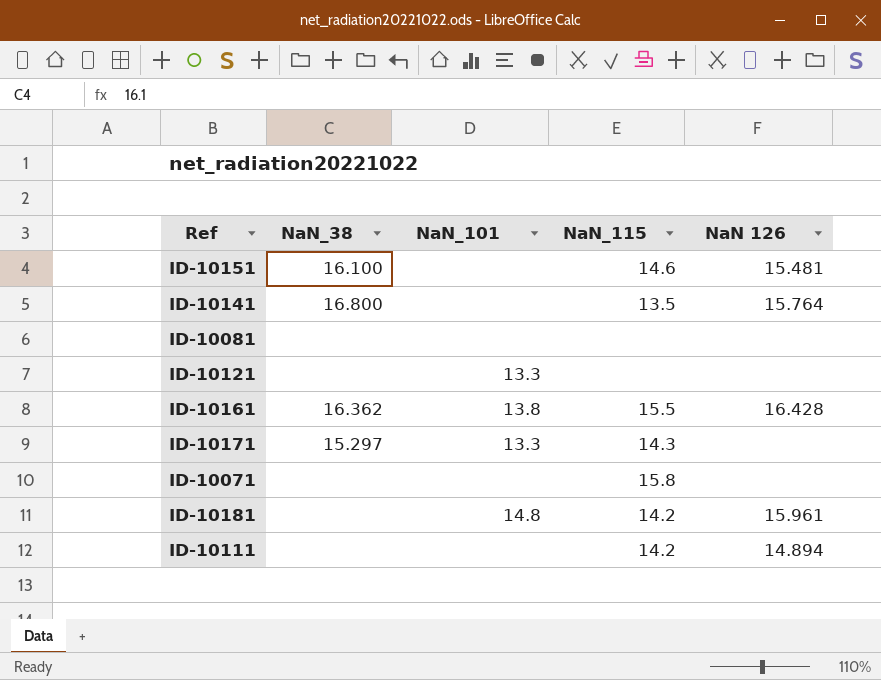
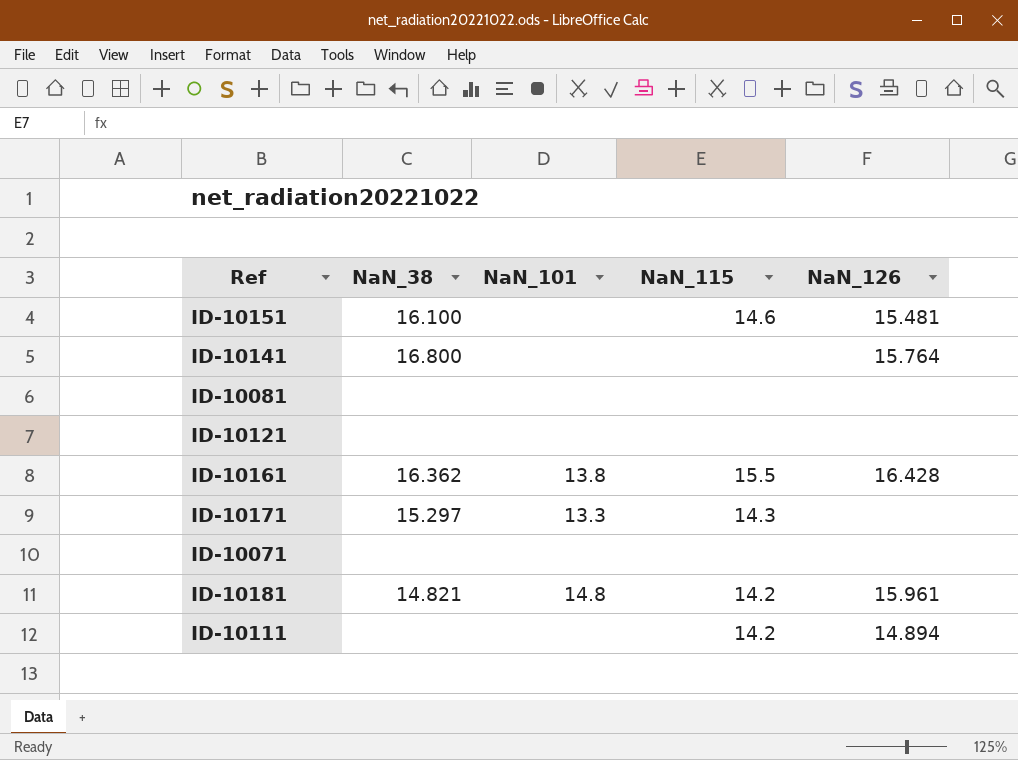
column name: NaN 126 -> NaN_126
ID-10141 | NaN_115: 13.5 -> none
ID-10121 | NaN_101: 13.3 -> none
ID-10071 | NaN_115: 15.8 -> none
ID-10181 | NaN_38: none -> 14.821

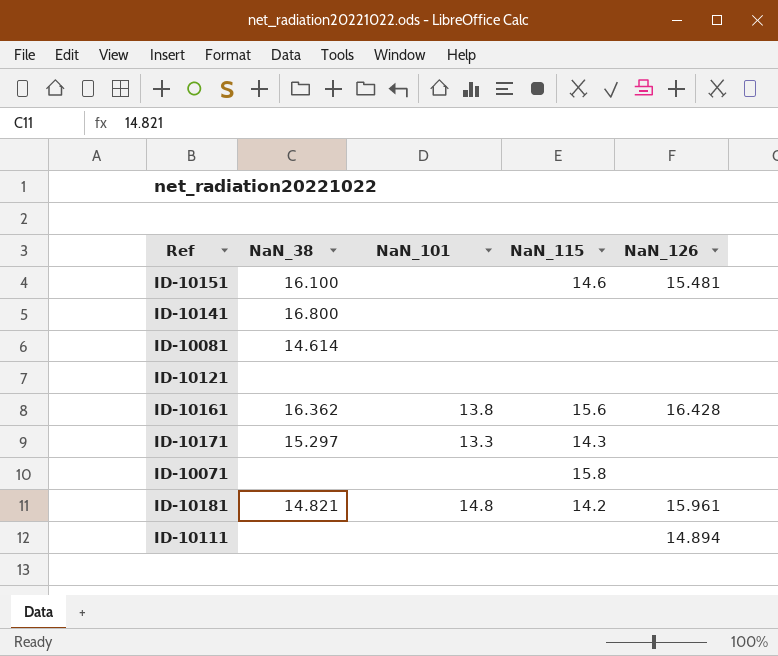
ID-10141 | NaN_126: 15.764 -> none
ID-10081 | NaN_38: none -> 14.614
ID-10161 | NaN_115: 15.5 -> 15.6
ID-10071 | NaN_115: none -> 15.8
ID-10111 | NaN_115: 14.2 -> none

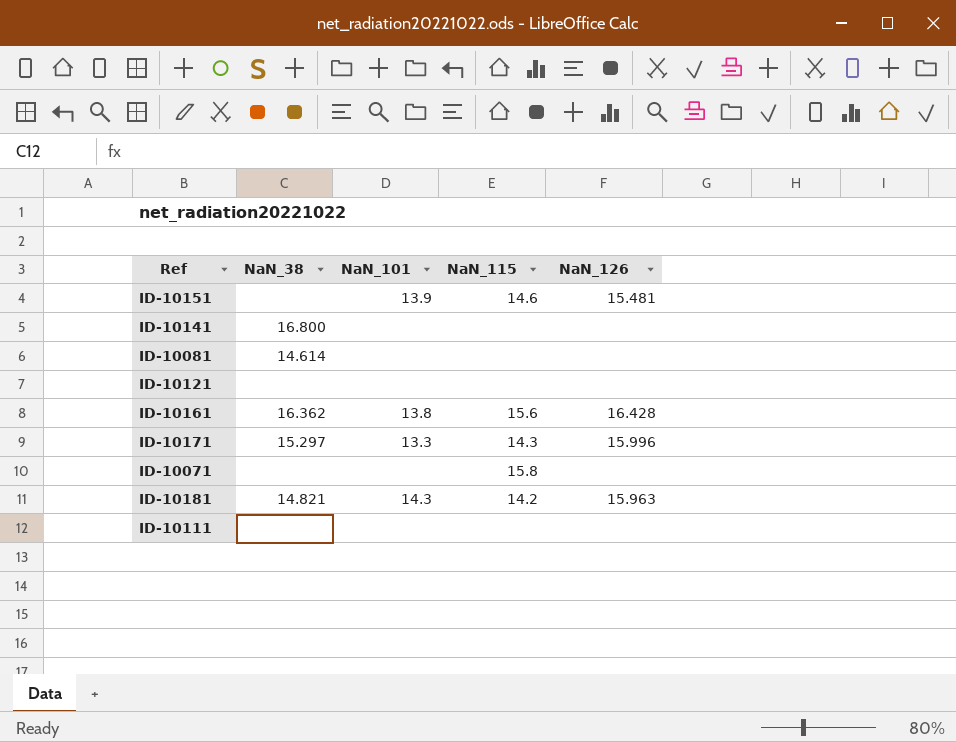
ID-10151 | NaN_38: 16.100 -> none
ID-10151 | NaN_101: none -> 13.9
ID-10171 | NaN_126: none -> 15.996
ID-10181 | NaN_101: 14.8 -> 14.3
ID-10181 | NaN_126: 15.961 -> 15.963
ID-10111 | NaN_126: 14.894 -> none

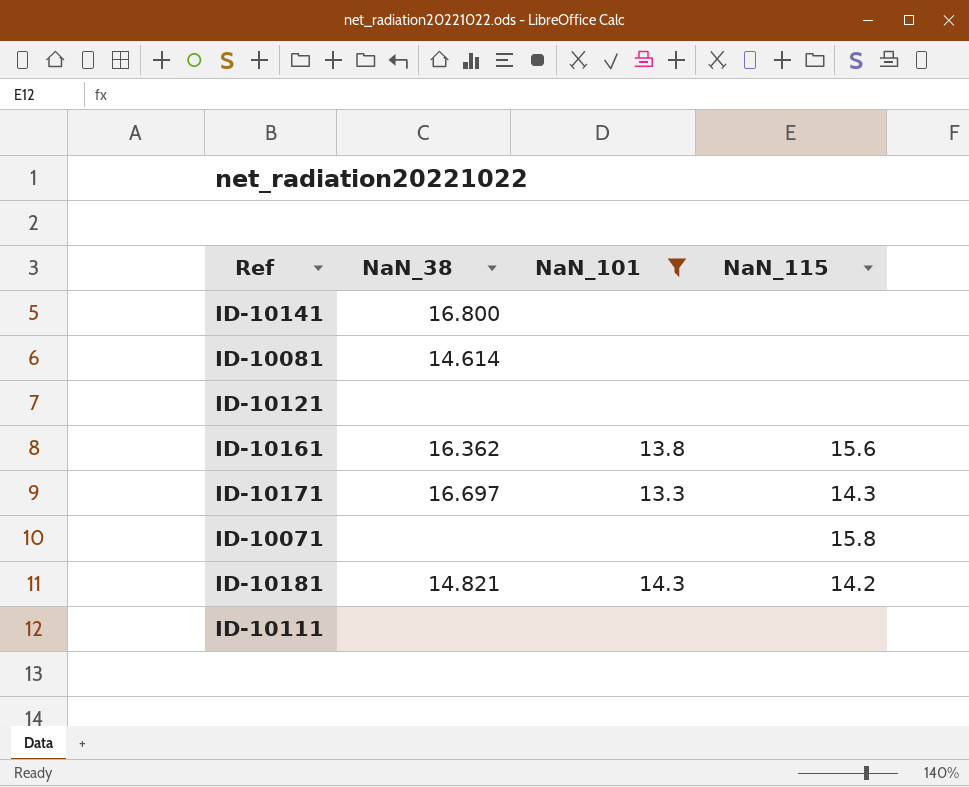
filter: none -> NaN_101 != 13.9
column NaN_126 | position: 5 -> none
ID-10171 | NaN_38: 15.297 -> 16.697

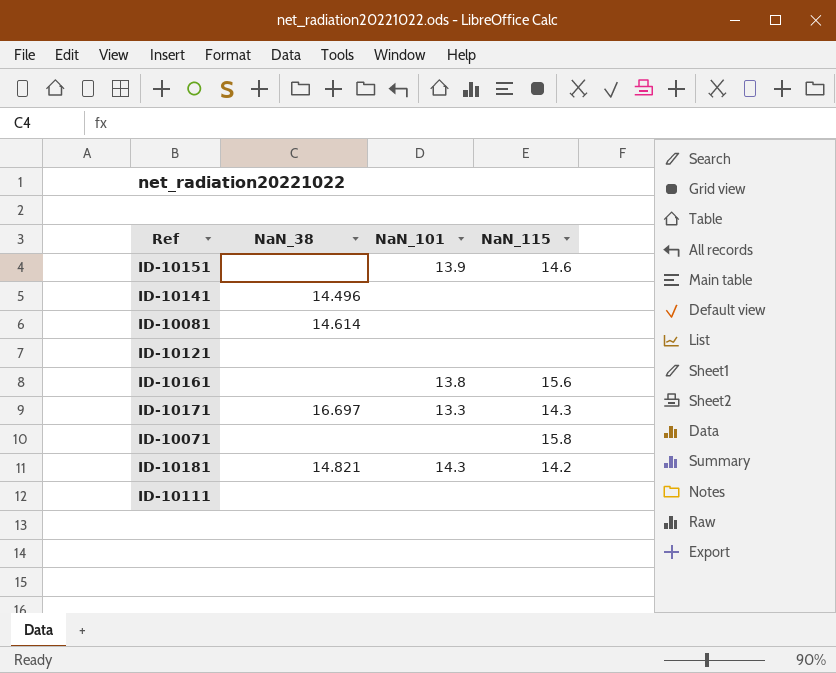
filter: NaN_101 != 13.9 -> none
ID-10141 | NaN_38: 16.800 -> 14.496
ID-10161 | NaN_38: 16.362 -> none

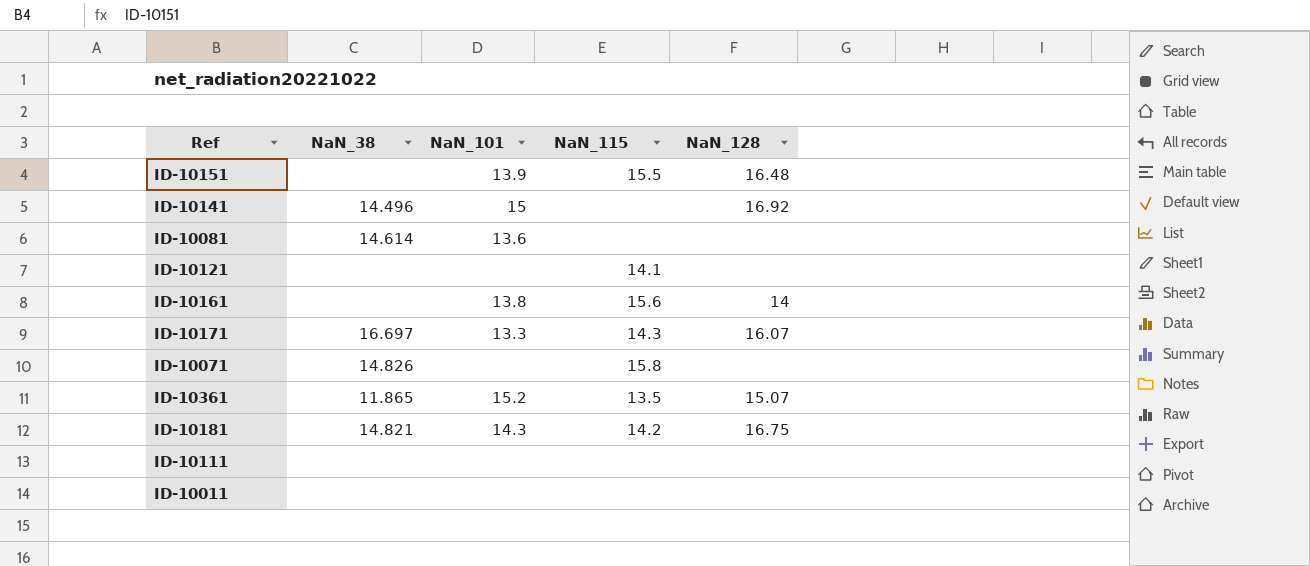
column NaN_128 | position: none -> 5
ID-10151 | NaN_115: 14.6 -> 15.5
ID-10141 | NaN_101: none -> 15
ID-10081 | NaN_101: none -> 13.6
ID-10121 | NaN_115: none -> 14.1
ID-10071 | NaN_38: none -> 14.826
row ID-10361: none -> 11.865 | 15.2 | 13.5 | 15.07
row ID-10011: none -> none | none | none | none

